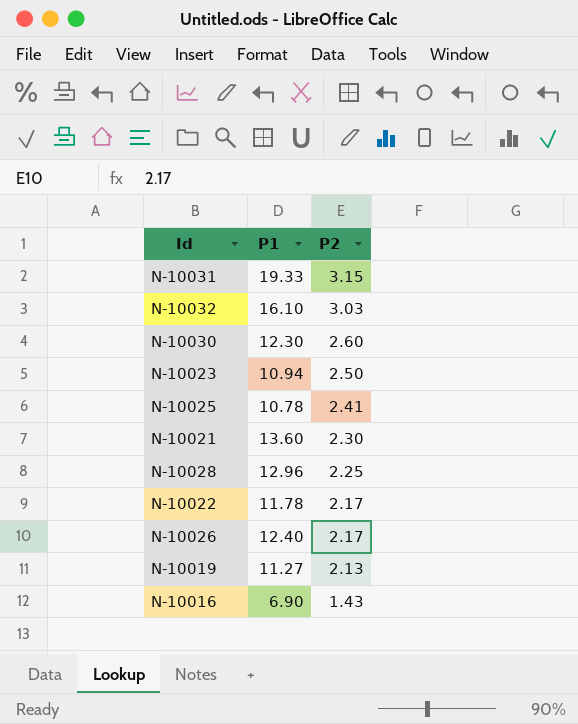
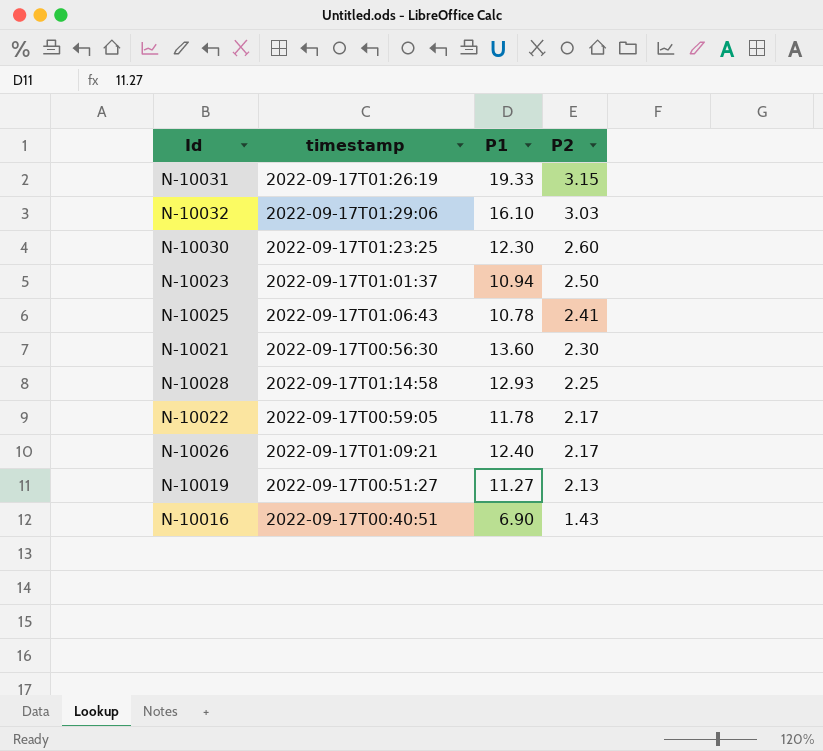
column timestamp | position: none -> 2
N-10028 | P1: 12.96 -> 12.93

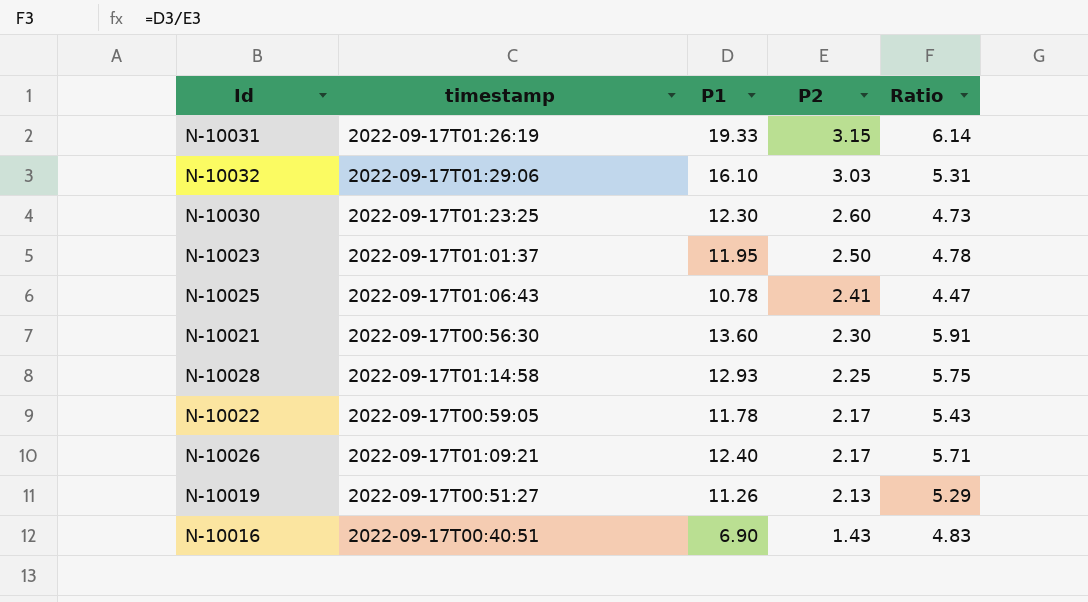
column Ratio | formula: none -> [P1] / [P2]
N-10023 | P1: 10.94 -> 11.95
N-10019 | P1: 11.27 -> 11.26

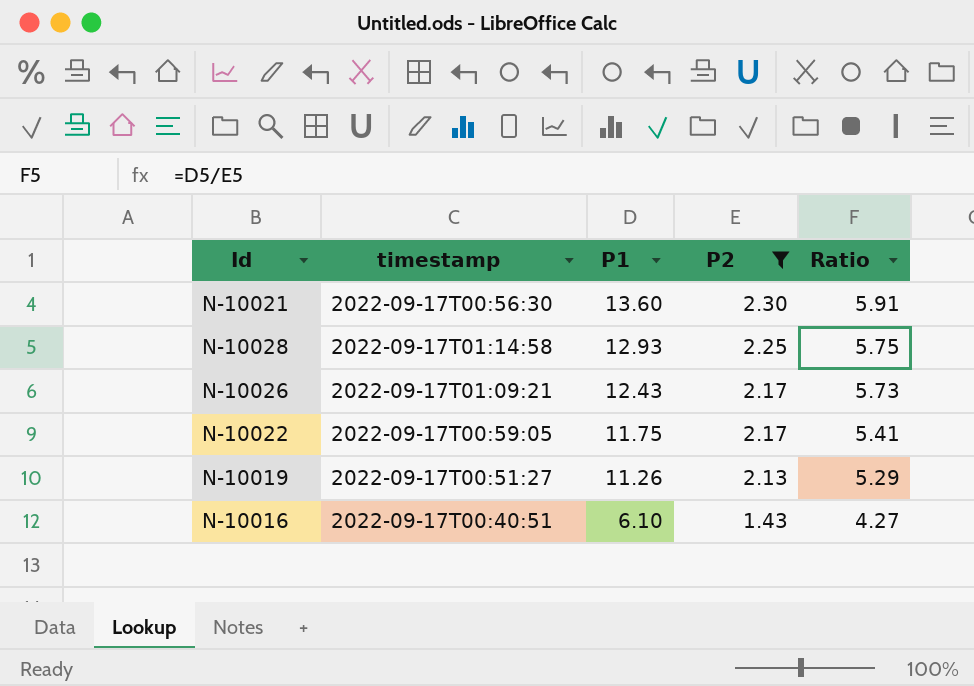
filter: none -> P2 <= 2.30
row order: P2 descending -> P1 descending
N-10026 | P1: 12.40 -> 12.43
N-10026 | Ratio: 5.71 -> 5.73
N-10022 | P1: 11.78 -> 11.75
N-10022 | Ratio: 5.43 -> 5.41
N-10016 | P1: 6.90 -> 6.10
N-10016 | Ratio: 4.83 -> 4.27

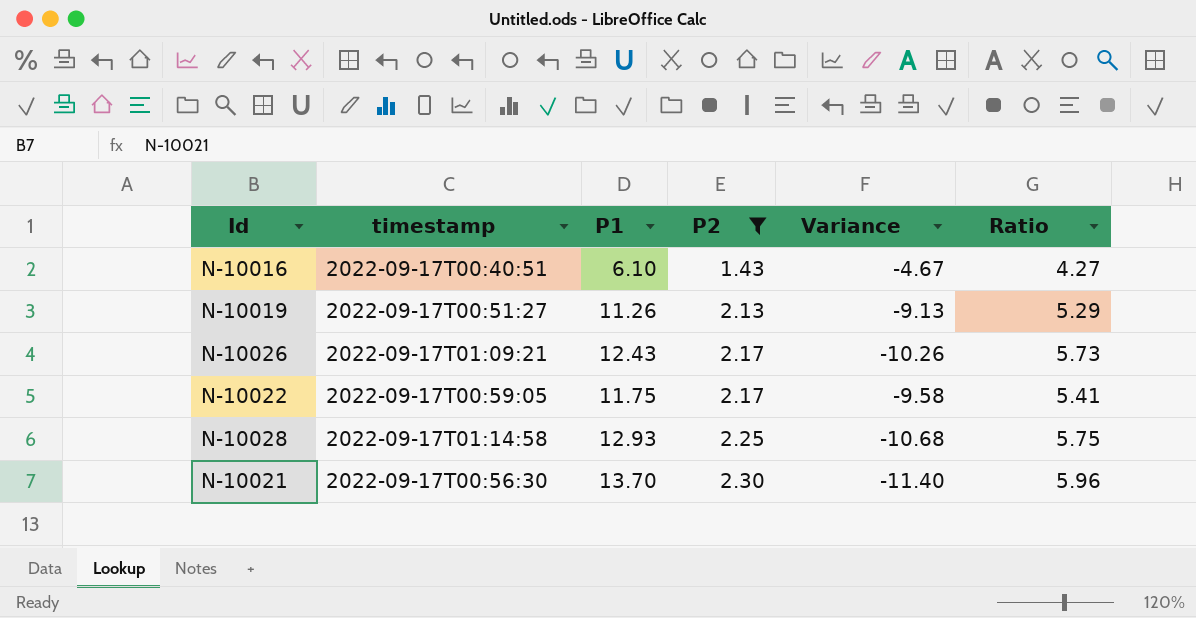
row order: P1 descending -> P2 ascending
column Variance | formula: none -> [P2] - [P1]
N-10021 | P1: 13.60 -> 13.70
N-10021 | Ratio: 5.91 -> 5.96

